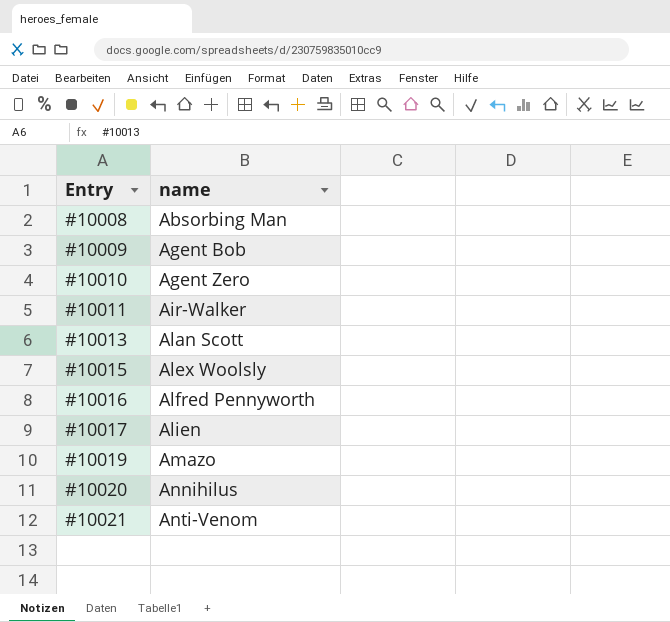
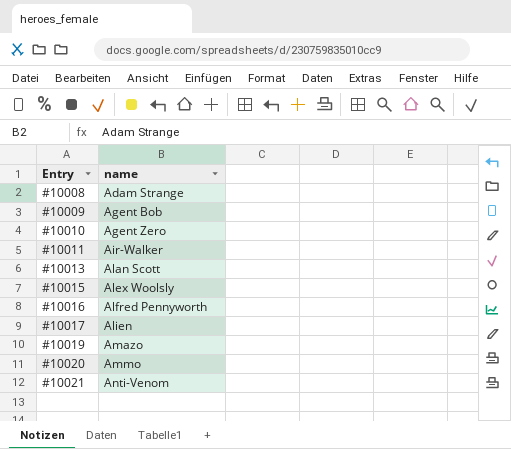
#10008 | name: Absorbing Man -> Adam Strange
#10020 | name: Annihilus -> Ammo

